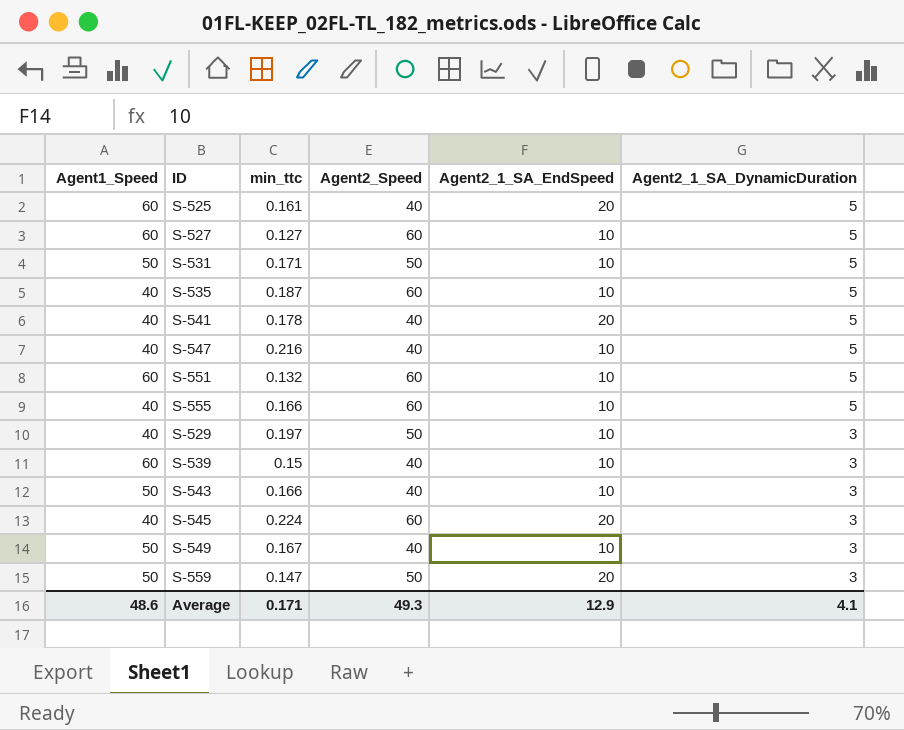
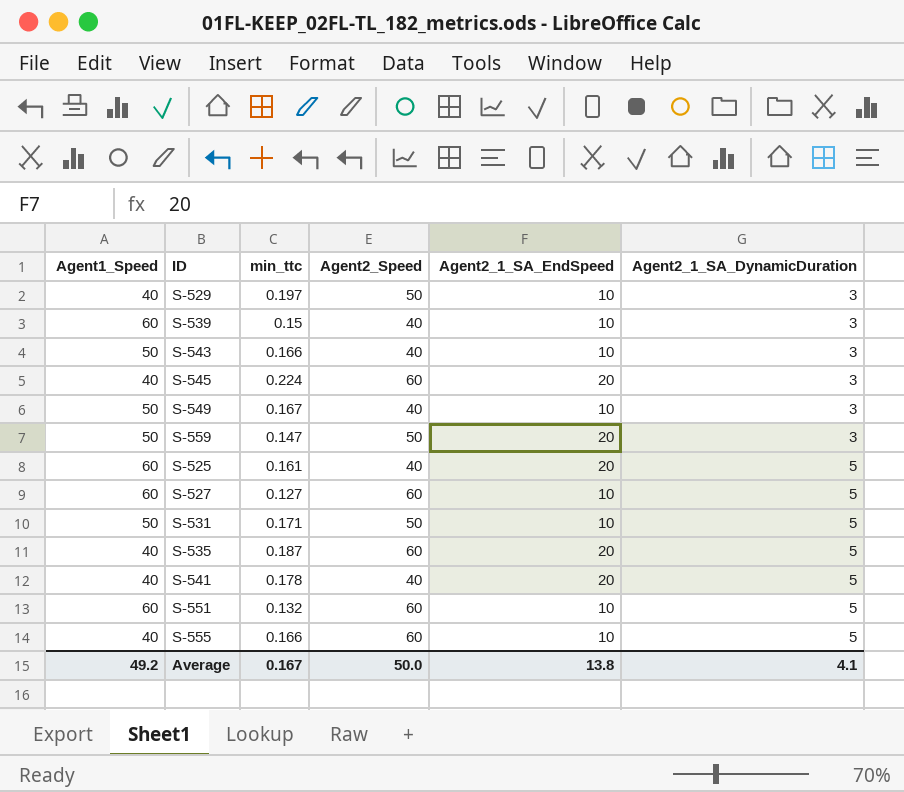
row order: Agent2_1_SA_DynamicDuration descending -> Agent2_1_SA_DynamicDuration ascending
row S-547: 40 | 0.216 | 40 | 10 | 5 -> none
S-535 | Agent2_1_SA_EndSpeed: 10 -> 20
Average | Agent1_Speed: 48.6 -> 49.2
Average | min_ttc: 0.171 -> 0.167
Average | Agent2_Speed: 49.3 -> 50.0
Average | Agent2_1_SA_EndSpeed: 12.9 -> 13.8

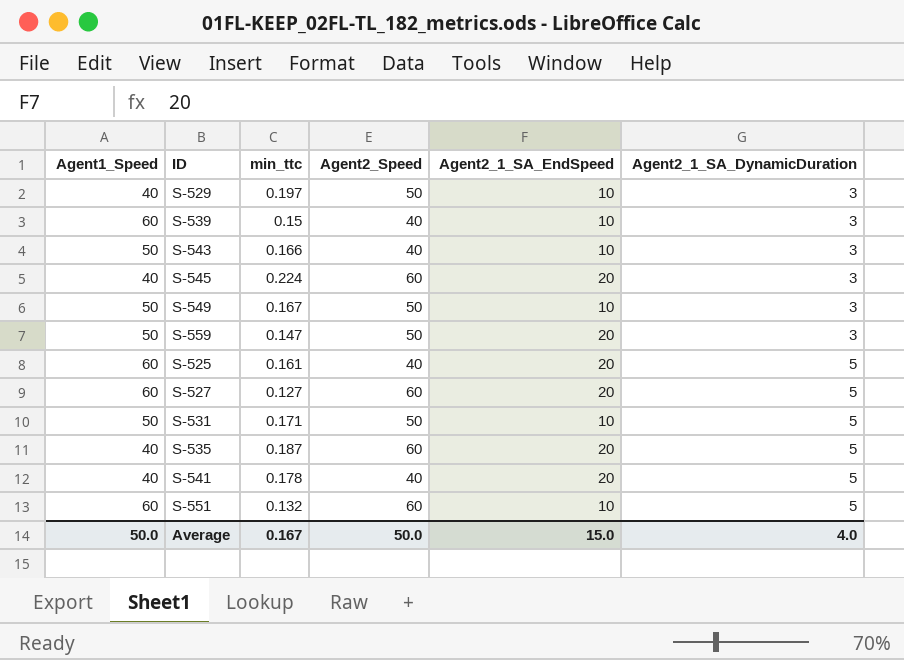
row S-555: 40 | 0.166 | 60 | 10 | 5 -> none
S-549 | Agent2_Speed: 40 -> 50
S-527 | Agent2_1_SA_EndSpeed: 10 -> 20
Average | Agent1_Speed: 49.2 -> 50.0
Average | Agent2_1_SA_EndSpeed: 13.8 -> 15.0
Average | Agent2_1_SA_DynamicDuration: 4.1 -> 4.0

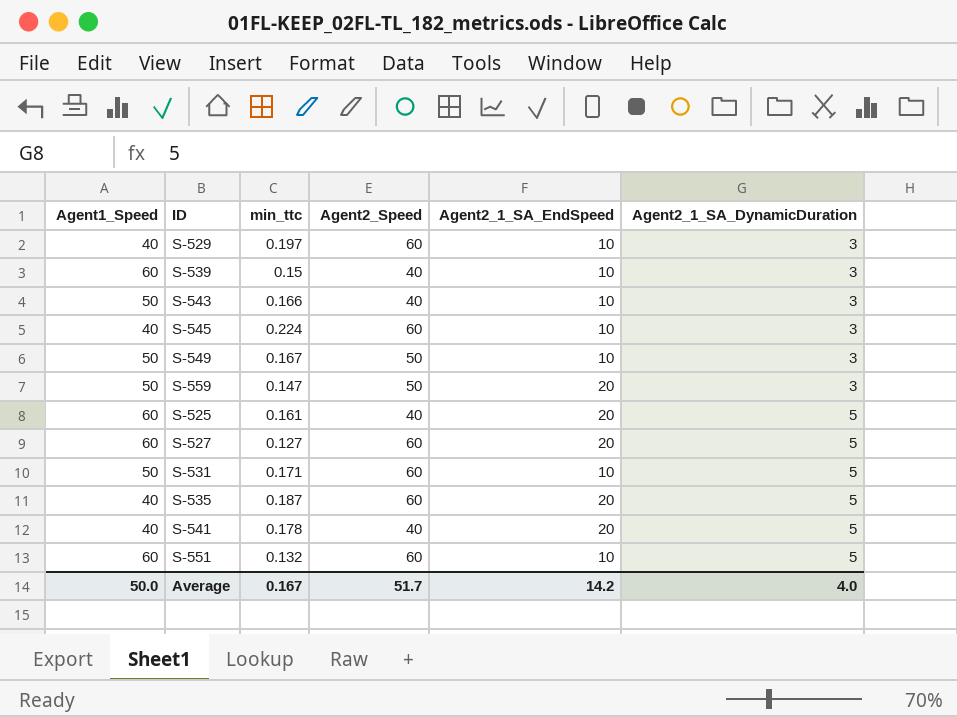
S-529 | Agent2_Speed: 50 -> 60
S-545 | Agent2_1_SA_EndSpeed: 20 -> 10
S-531 | Agent2_Speed: 50 -> 60
Average | Agent2_Speed: 50.0 -> 51.7
Average | Agent2_1_SA_EndSpeed: 15.0 -> 14.2

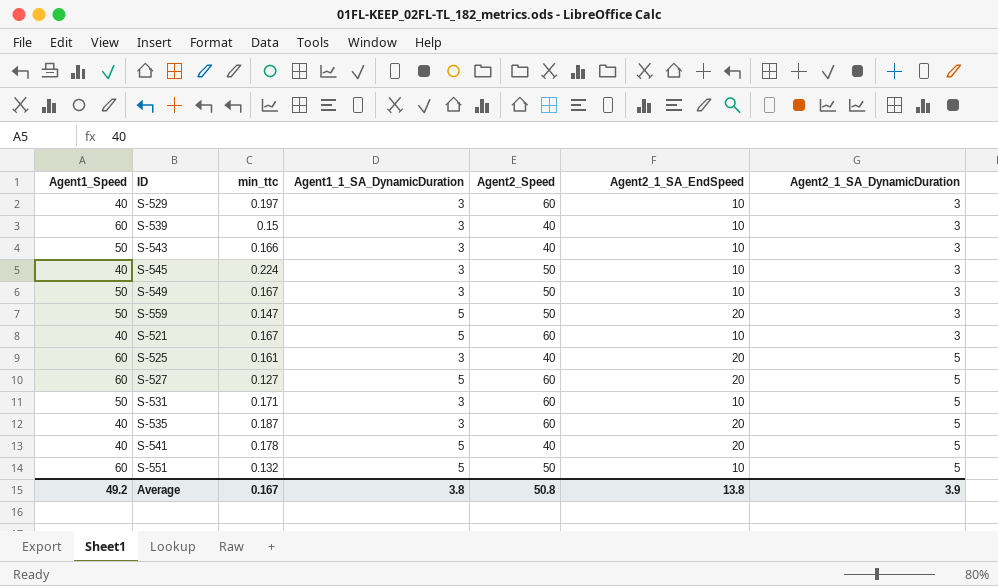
column Agent1_1_SA_DynamicDuration | position: none -> 4
S-545 | Agent2_Speed: 60 -> 50
row S-521: none -> 40 | 0.167 | 5 | 60 | 10 | 3
S-551 | Agent2_Speed: 60 -> 50
Average | Agent1_Speed: 50.0 -> 49.2
Average | Agent2_Speed: 51.7 -> 50.8
Average | Agent2_1_SA_EndSpeed: 14.2 -> 13.8
Average | Agent2_1_SA_DynamicDuration: 4.0 -> 3.9

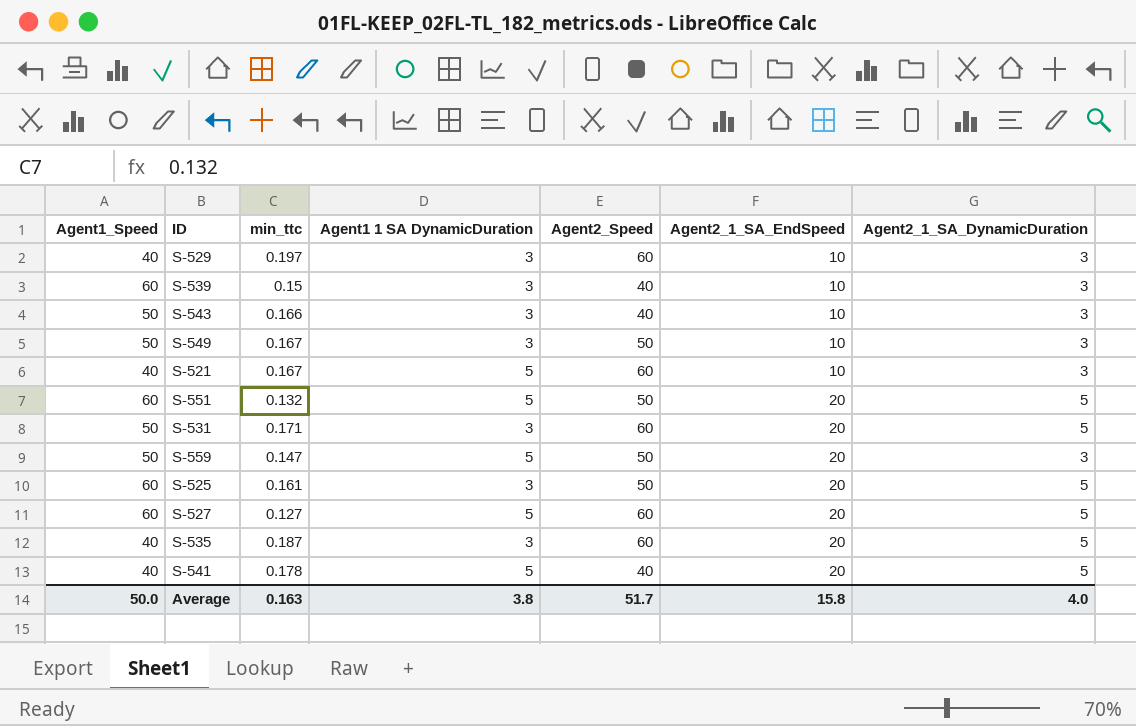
row order: Agent2_1_SA_DynamicDuration ascending -> Agent2_1_SA_EndSpeed ascending
column name: Agent1_1_SA_DynamicDuration -> Agent1 1 SA DynamicDuration
row S-545: 40 | 0.224 | 3 | 50 | 10 | 3 -> none
S-551 | Agent2_1_SA_EndSpeed: 10 -> 20
S-531 | Agent2_1_SA_EndSpeed: 10 -> 20
S-525 | Agent2_Speed: 40 -> 50
Average | Agent1_Speed: 49.2 -> 50.0
Average | min_ttc: 0.167 -> 0.163
Average | Agent2_Speed: 50.8 -> 51.7
Average | Agent2_1_SA_EndSpeed: 13.8 -> 15.8
Average | Agent2_1_SA_DynamicDuration: 3.9 -> 4.0

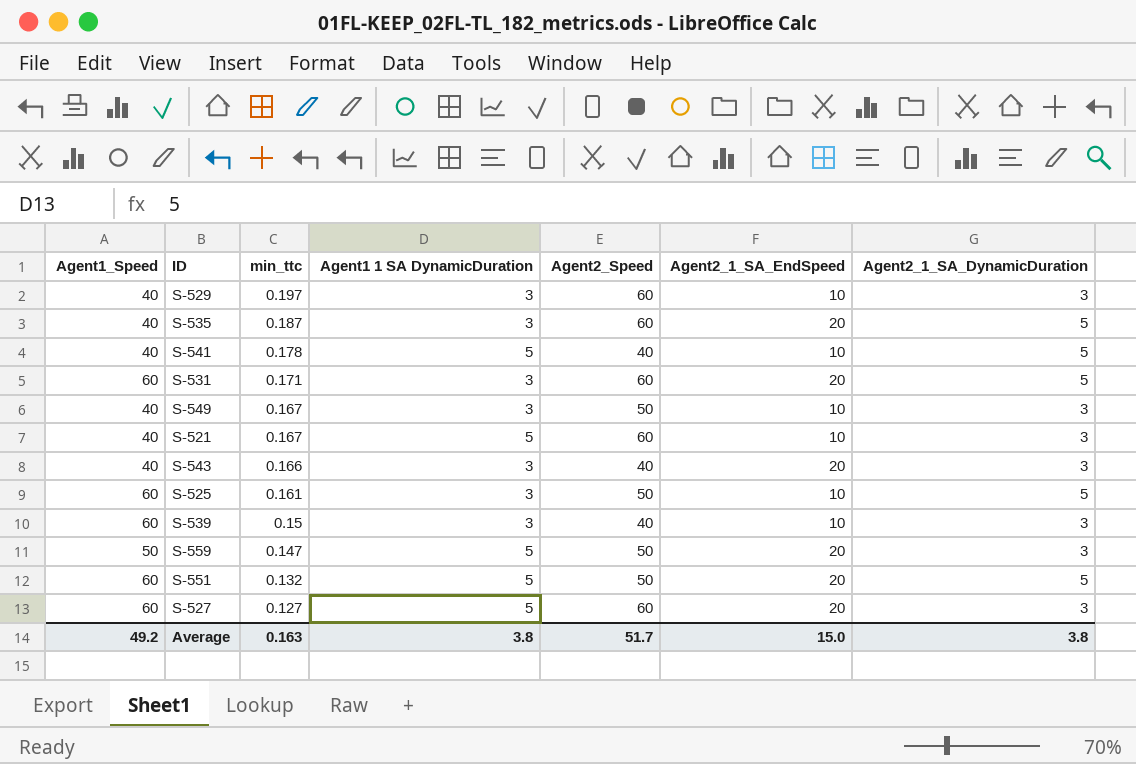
row order: Agent2_1_SA_EndSpeed ascending -> min_ttc descending
S-541 | Agent2_1_SA_EndSpeed: 20 -> 10
S-531 | Agent1_Speed: 50 -> 60
S-549 | Agent1_Speed: 50 -> 40
S-543 | Agent1_Speed: 50 -> 40
S-543 | Agent2_1_SA_EndSpeed: 10 -> 20
S-525 | Agent2_1_SA_EndSpeed: 20 -> 10
S-527 | Agent2_1_SA_DynamicDuration: 5 -> 3
Average | Agent1_Speed: 50.0 -> 49.2
Average | Agent2_1_SA_EndSpeed: 15.8 -> 15.0
Average | Agent2_1_SA_DynamicDuration: 4.0 -> 3.8

